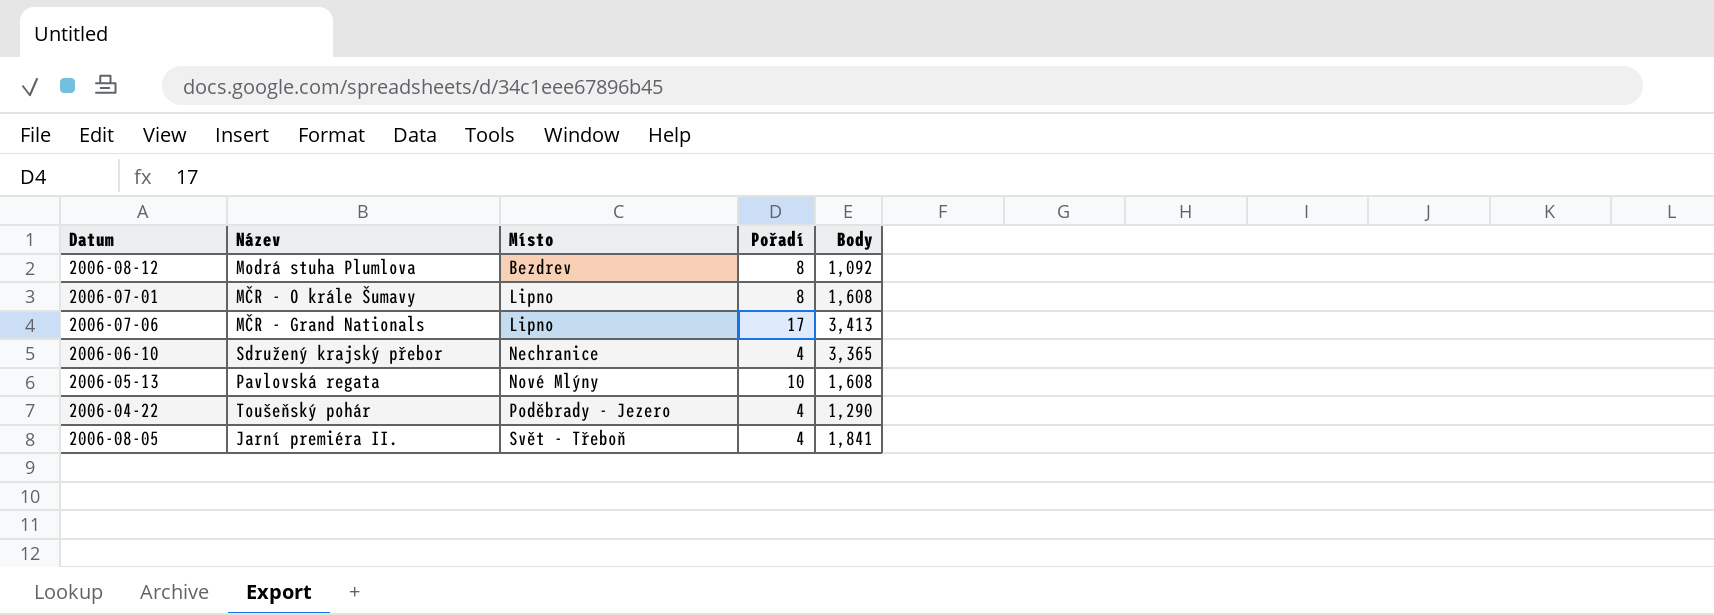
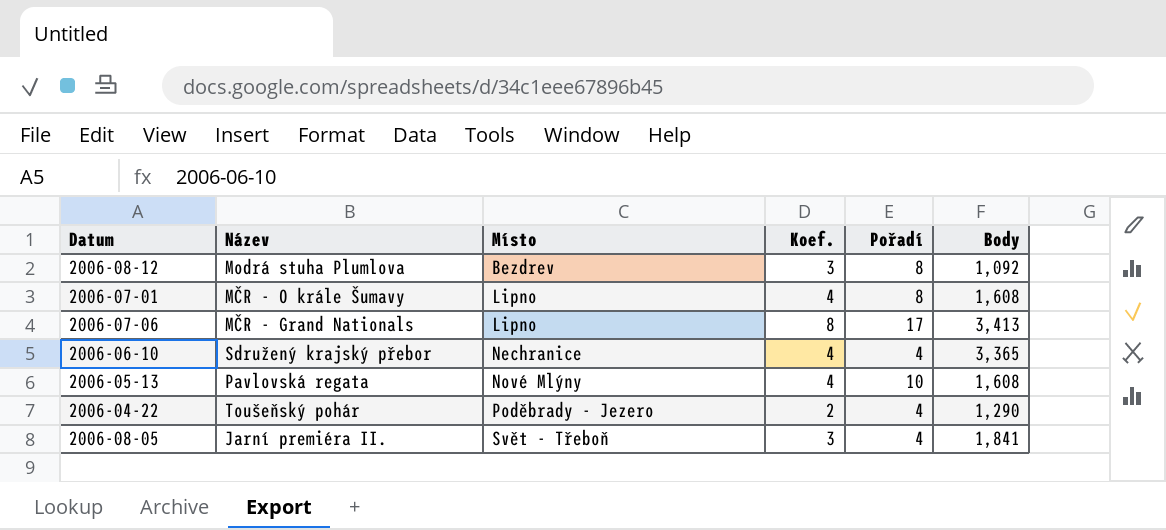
column Koef. | position: none -> 4

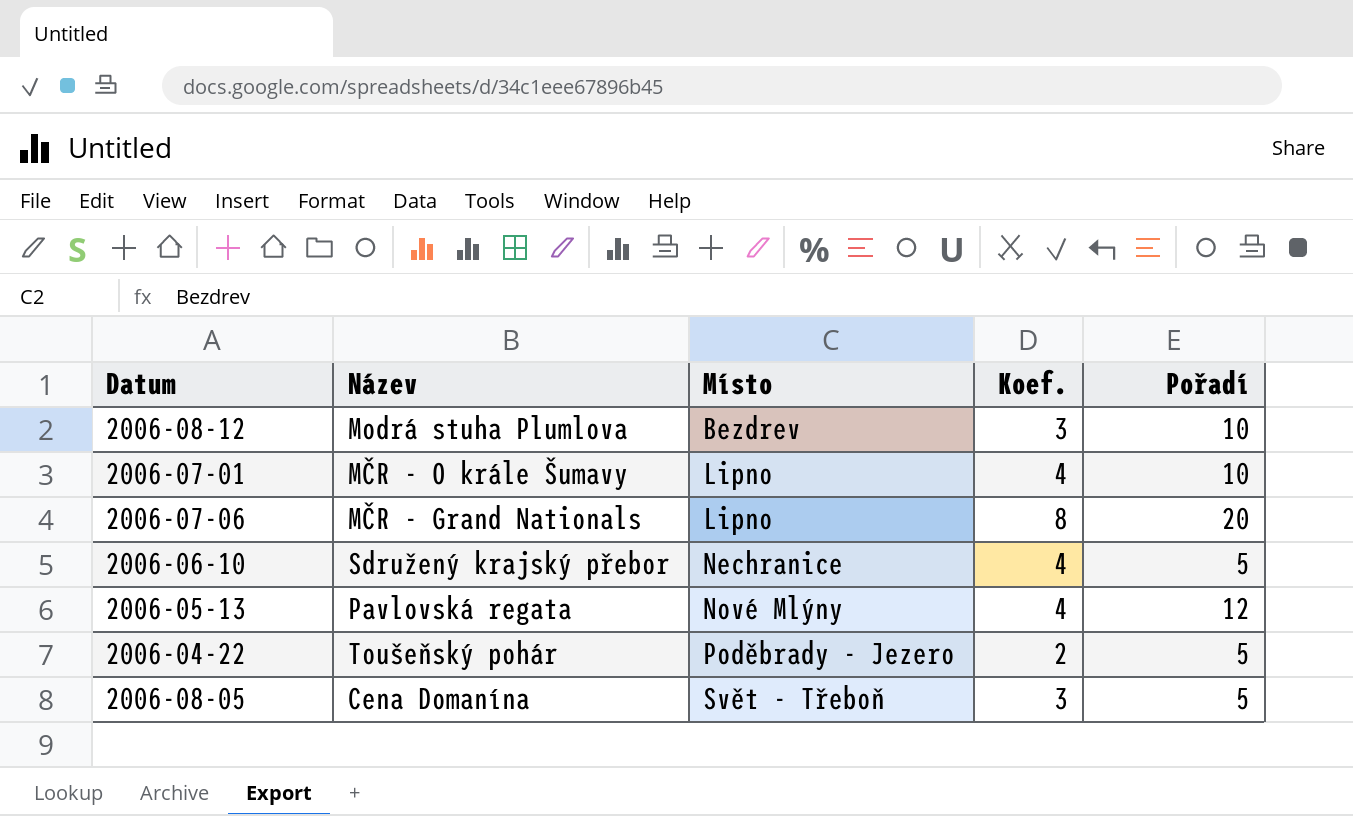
column Body | position: 6 -> none
2006-08-12 | Pořadí: 8 -> 10
2006-07-01 | Pořadí: 8 -> 10
2006-07-06 | Pořadí: 17 -> 20
2006-06-10 | Pořadí: 4 -> 5
2006-05-13 | Pořadí: 10 -> 12
2006-04-22 | Pořadí: 4 -> 5
2006-08-05 | Název: Jarní premiéra II. -> Cena Domanína
2006-08-05 | Pořadí: 4 -> 5

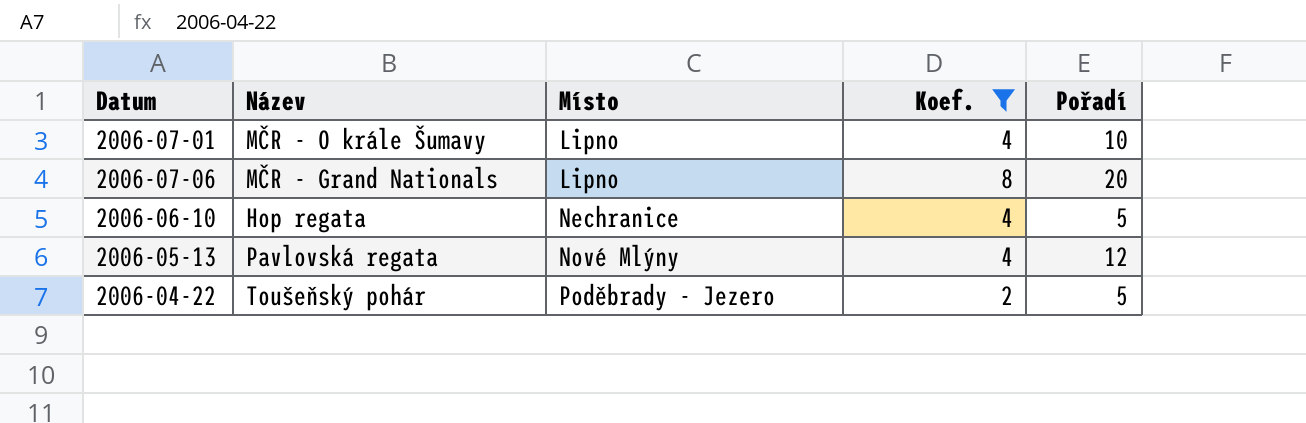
filter: none -> Koef. != 3
2006-06-10 | Název: Sdružený krajský přebor -> Hop regata

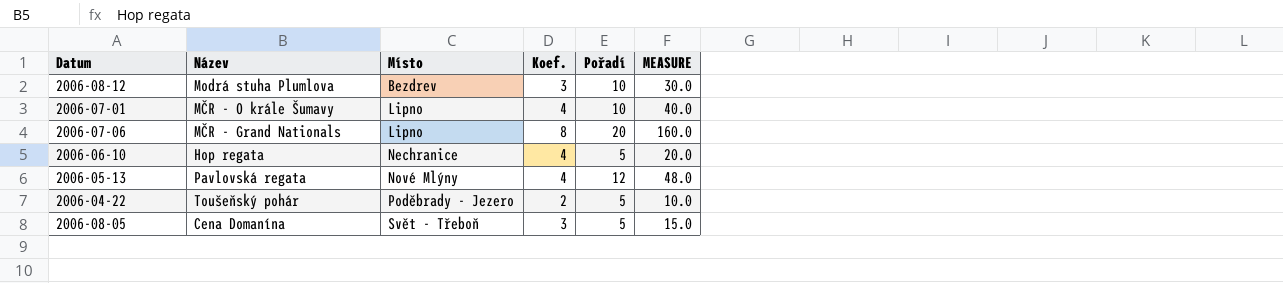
filter: Koef. != 3 -> none
column MEASURE | formula: none -> [Koef.] * [Pořadí]

